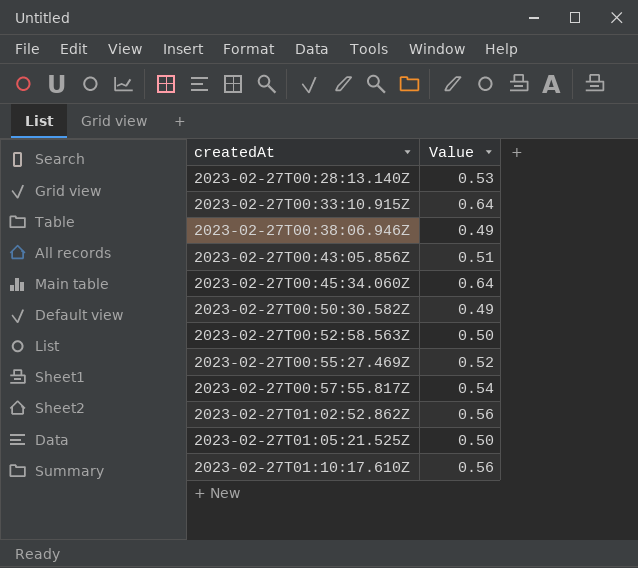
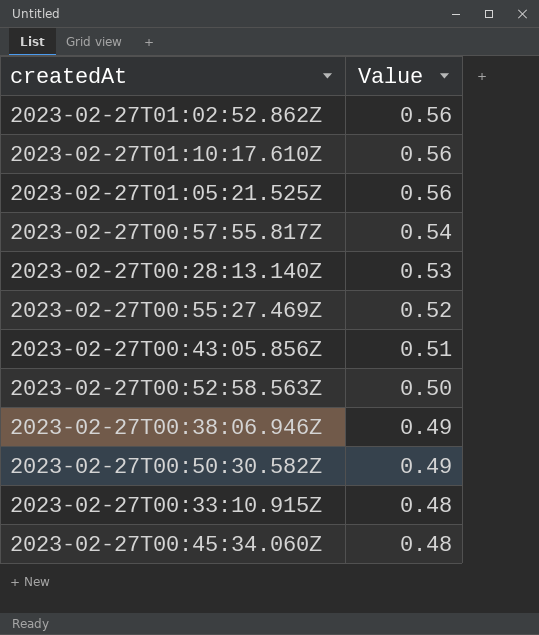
row order: createdAt ascending -> Value descending
2023-02-27T01:05:21.525Z | Value: 0.50 -> 0.56
2023-02-27T00:33:10.915Z | Value: 0.64 -> 0.48
2023-02-27T00:45:34.060Z | Value: 0.64 -> 0.48

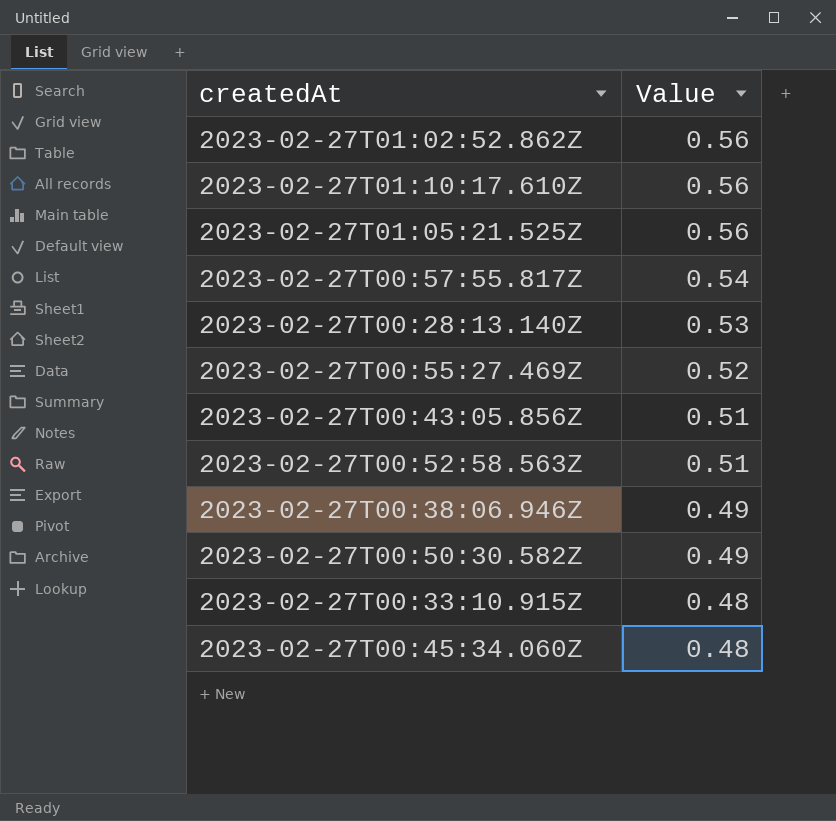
2023-02-27T00:52:58.563Z | Value: 0.50 -> 0.51

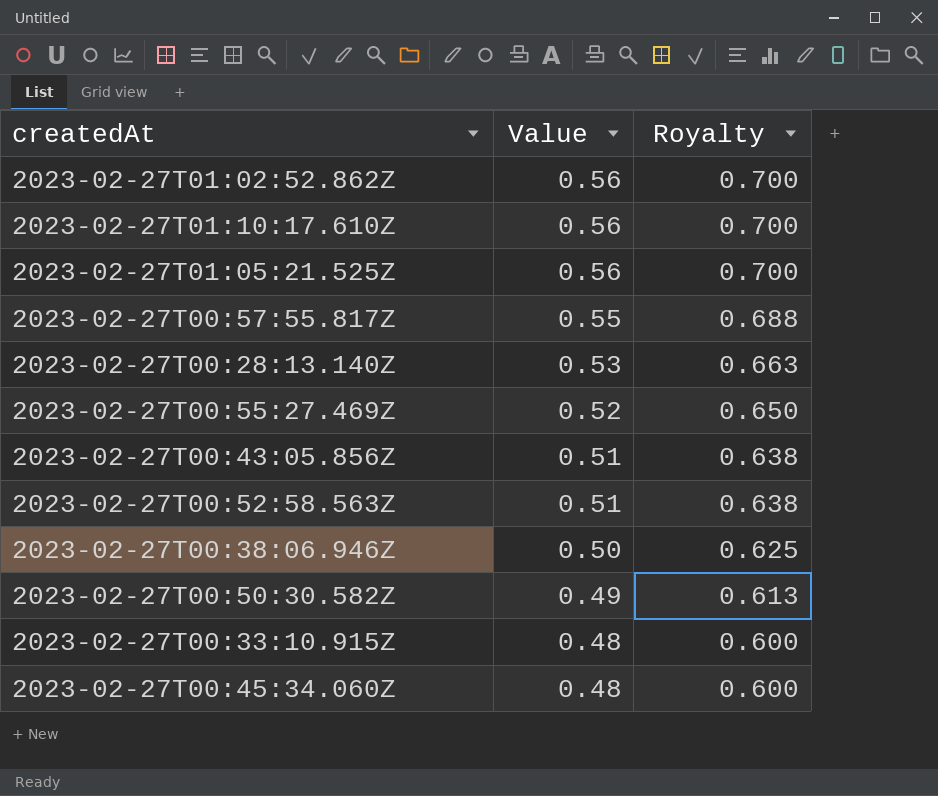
column Royalty | formula: none -> [Value] * 1.25
2023-02-27T00:57:55.817Z | Value: 0.54 -> 0.55
2023-02-27T00:38:06.946Z | Value: 0.49 -> 0.50

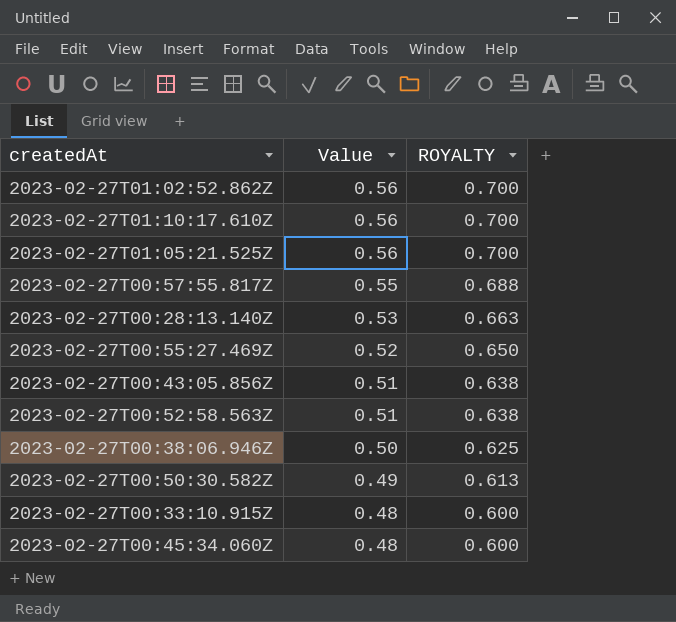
column name: Royalty -> ROYALTY

